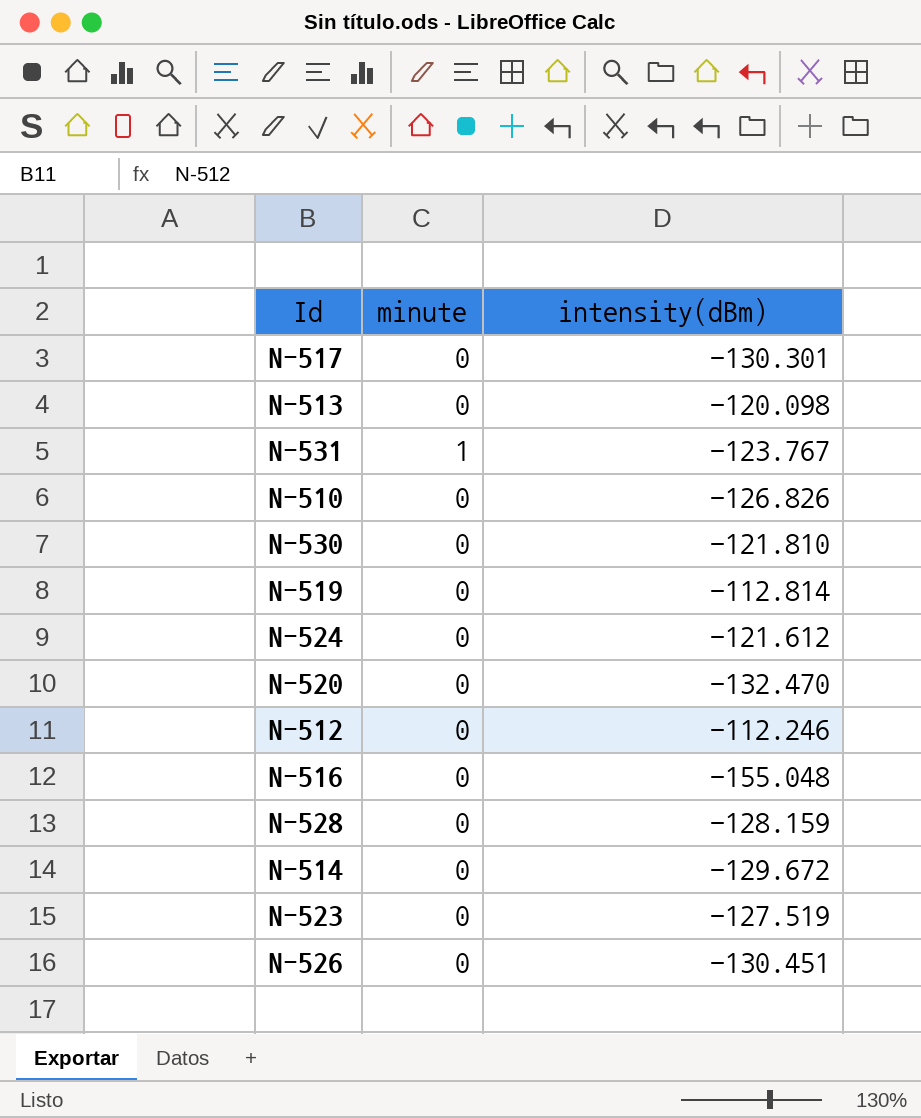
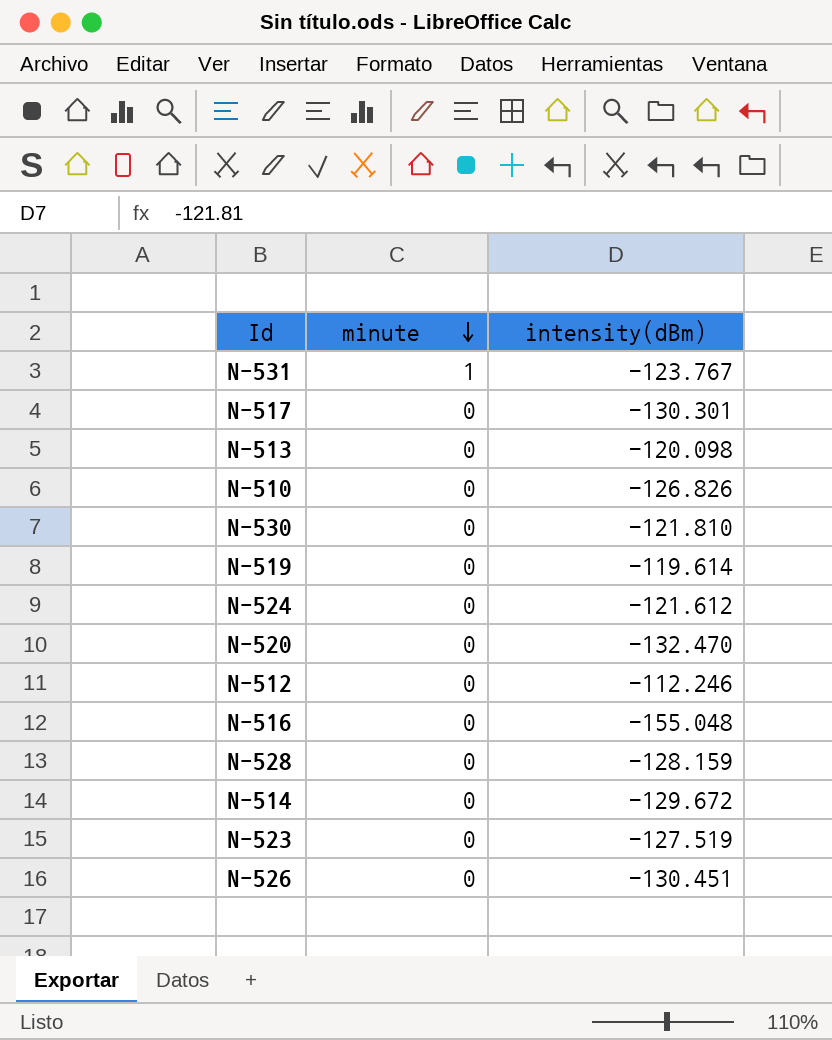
row order: none -> minute descending
N-519 | intensity(dBm): -112.814 -> -119.614

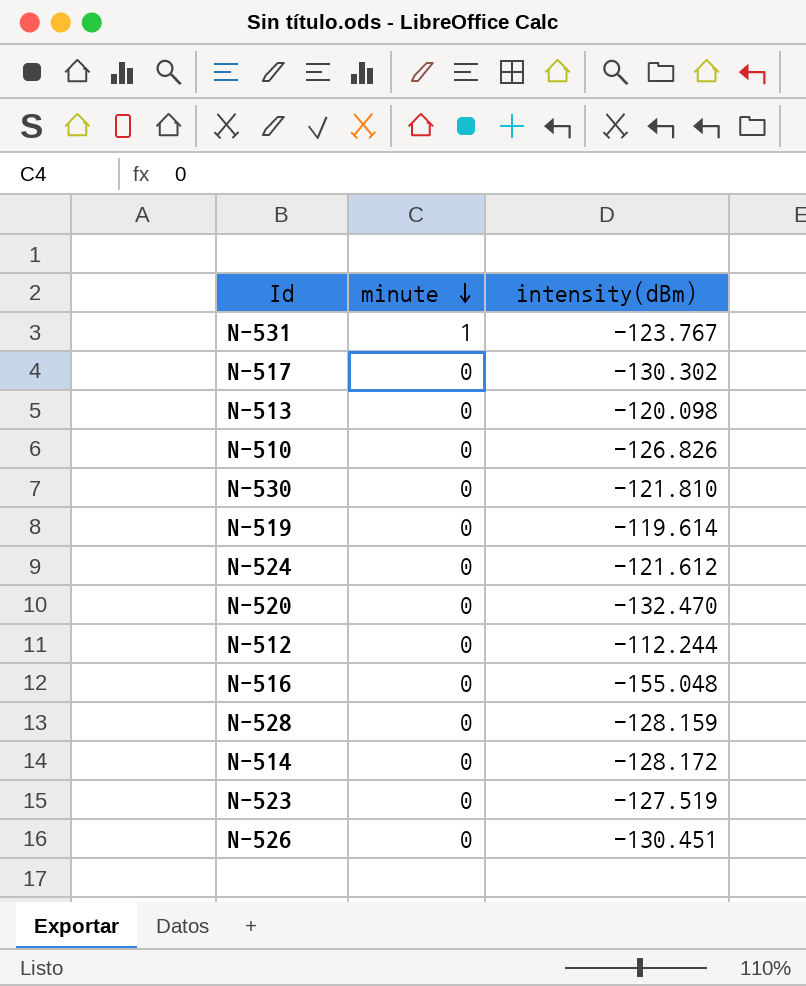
N-517 | intensity(dBm): -130.301 -> -130.302
N-512 | intensity(dBm): -112.246 -> -112.244
N-514 | intensity(dBm): -129.672 -> -128.172

